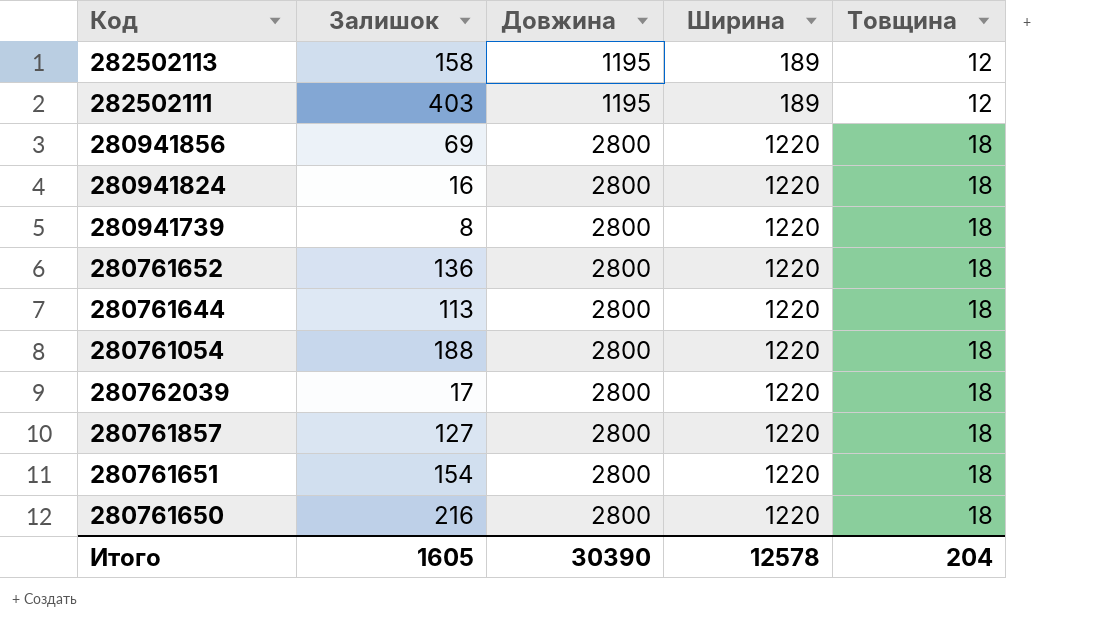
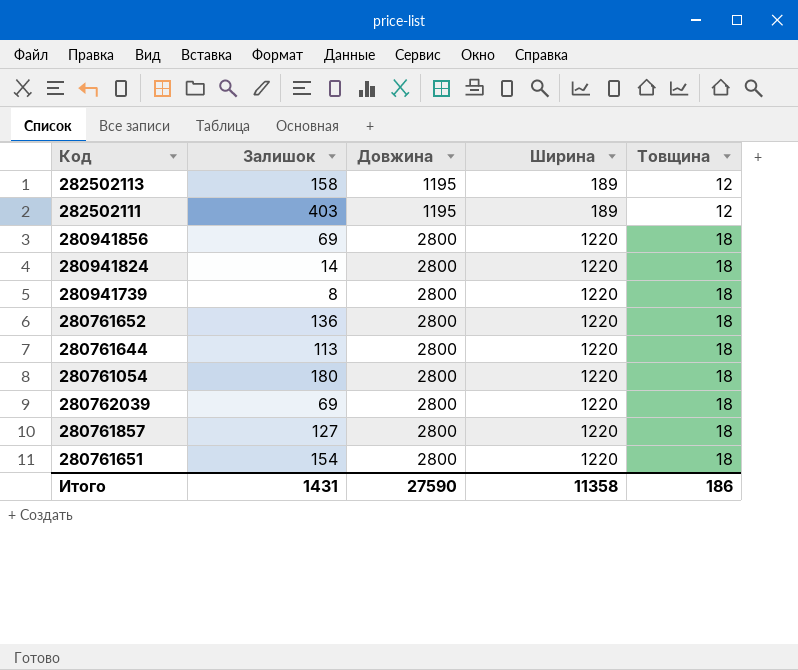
row 280761650: 216 | 2800 | 1220 | 18 -> none
280941824 | Залишок: 16 -> 14
280761054 | Залишок: 188 -> 180
280762039 | Залишок: 17 -> 69
Итого | Залишок: 1605 -> 1431
Итого | Довжина: 30390 -> 27590
Итого | Ширина: 12578 -> 11358
Итого | Товщина: 204 -> 186

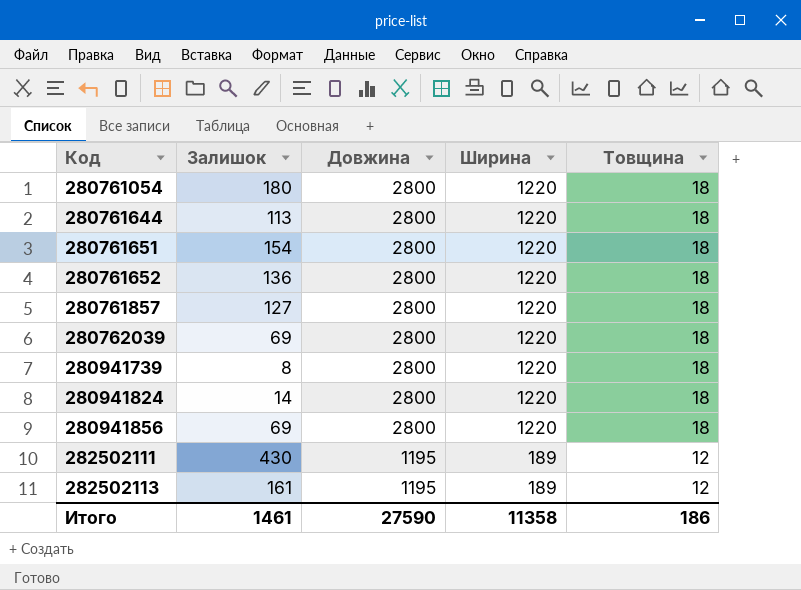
row order: Довжина ascending -> Код ascending
282502111 | Залишок: 403 -> 430
282502113 | Залишок: 158 -> 161
Итого | Залишок: 1431 -> 1461

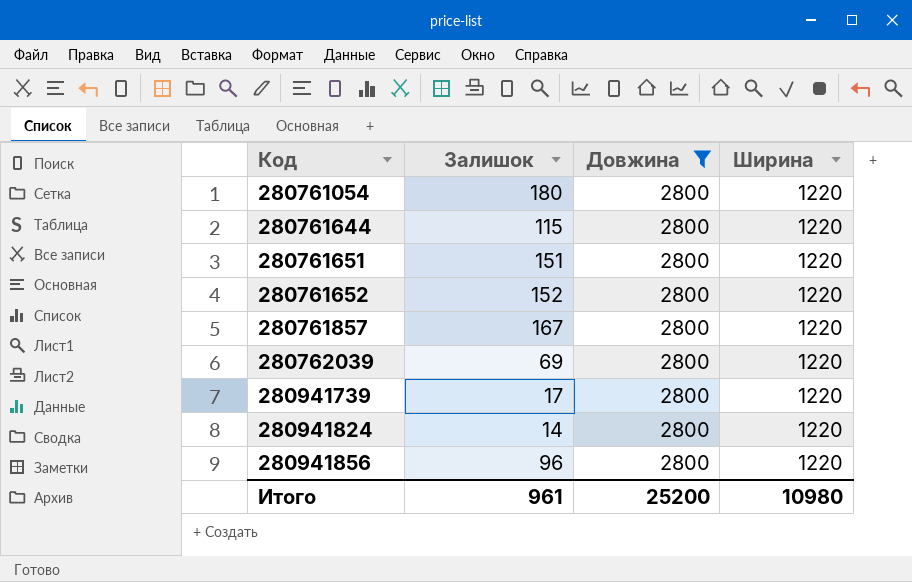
filter: none -> Довжина = 2800
column Товщина | position: 5 -> none
280761644 | Залишок: 113 -> 115
280761651 | Залишок: 154 -> 151
280761652 | Залишок: 136 -> 152
280761857 | Залишок: 127 -> 167
280941739 | Залишок: 8 -> 17
280941856 | Залишок: 69 -> 96
Итого | Залишок: 1461 -> 961
Итого | Довжина: 27590 -> 25200
Итого | Ширина: 11358 -> 10980

